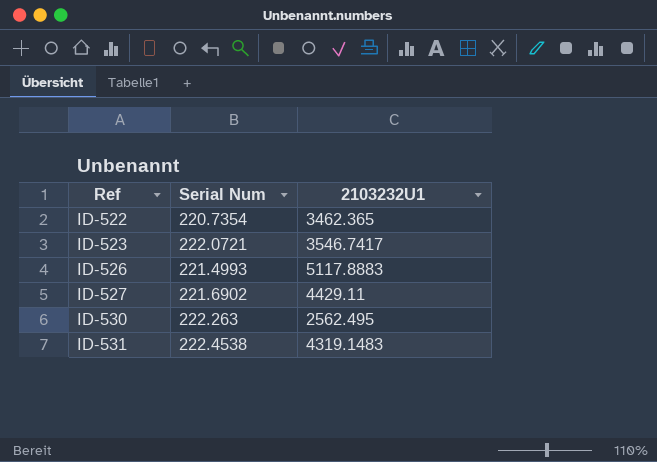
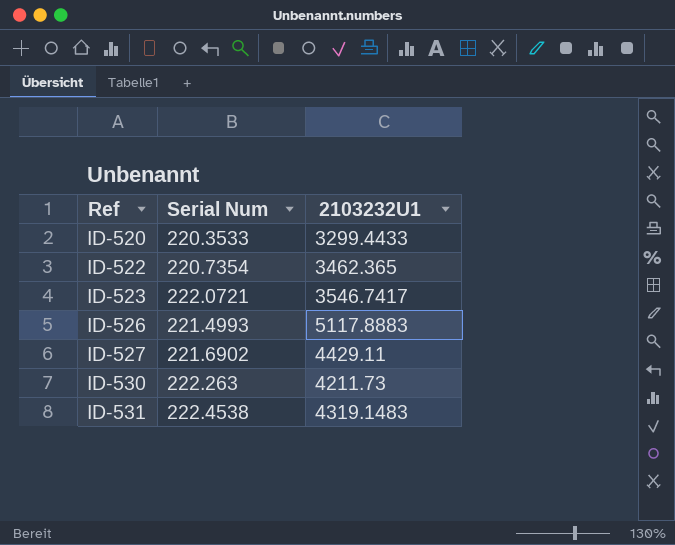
row ID-520: none -> 220.3533 | 3299.4433
ID-530 | 2103232U1: 2562.495 -> 4211.73

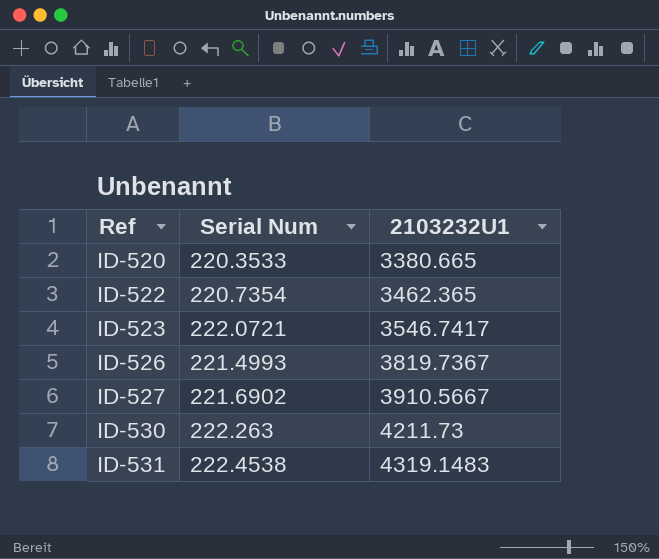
ID-520 | 2103232U1: 3299.4433 -> 3380.665
ID-526 | 2103232U1: 5117.8883 -> 3819.7367
ID-527 | 2103232U1: 4429.11 -> 3910.5667

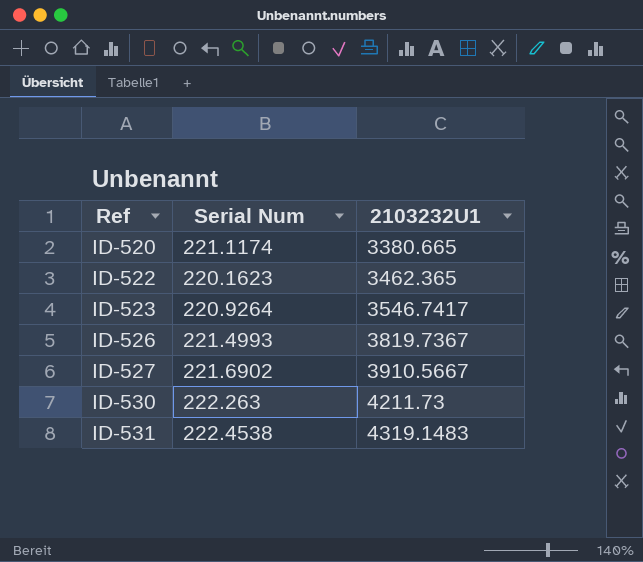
ID-520 | Serial Num: 220.3533 -> 221.1174
ID-522 | Serial Num: 220.7354 -> 220.1623
ID-523 | Serial Num: 222.0721 -> 220.9264

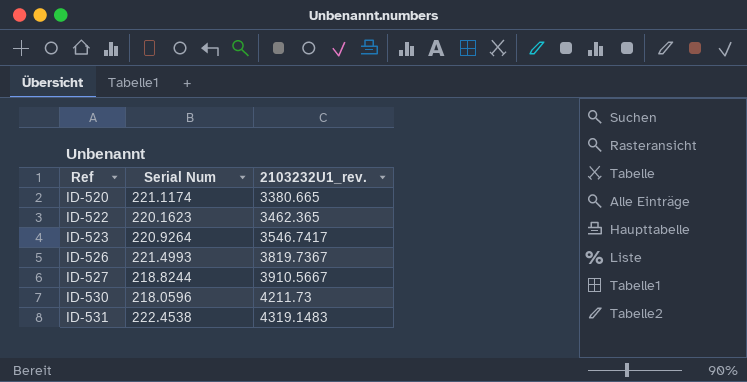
column name: 2103232U1 -> 2103232U1_rev.
ID-527 | Serial Num: 221.6902 -> 218.8244
ID-530 | Serial Num: 222.263 -> 218.0596

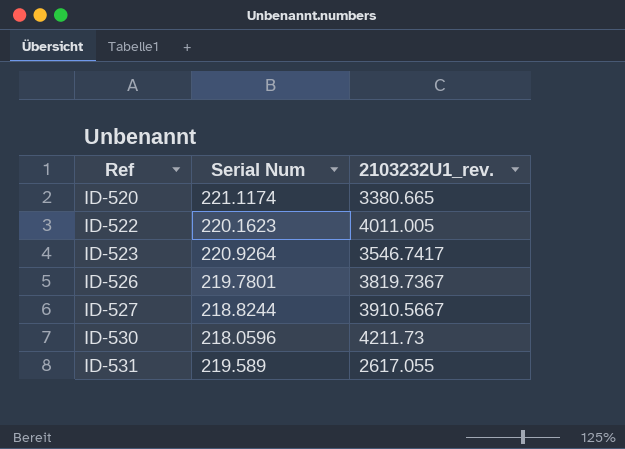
ID-522 | 2103232U1_rev.: 3462.365 -> 4011.005
ID-526 | Serial Num: 221.4993 -> 219.7801
ID-531 | Serial Num: 222.4538 -> 219.589
ID-531 | 2103232U1_rev.: 4319.1483 -> 2617.055

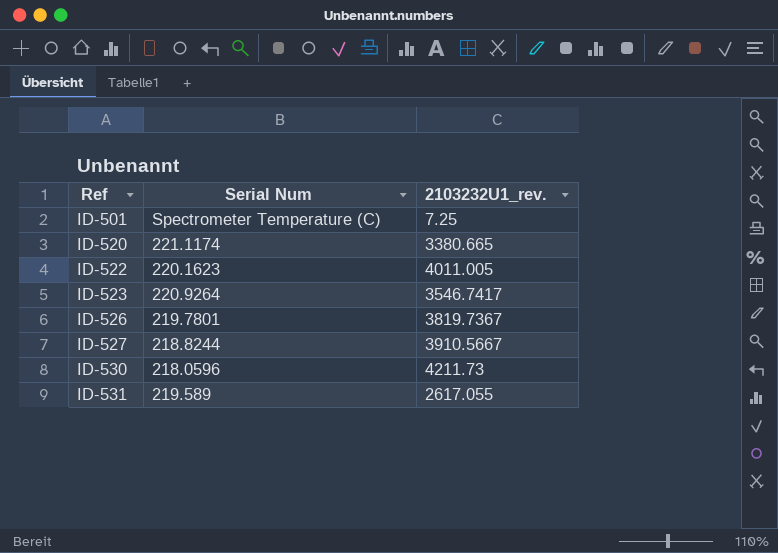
row ID-501: none -> Spectrometer Temperature (C) | 7.25

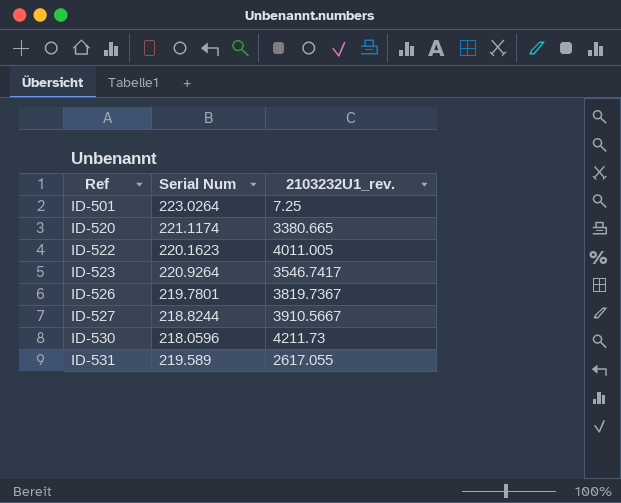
ID-501 | Serial Num: Spectrometer Temperature (C) -> 223.0264

